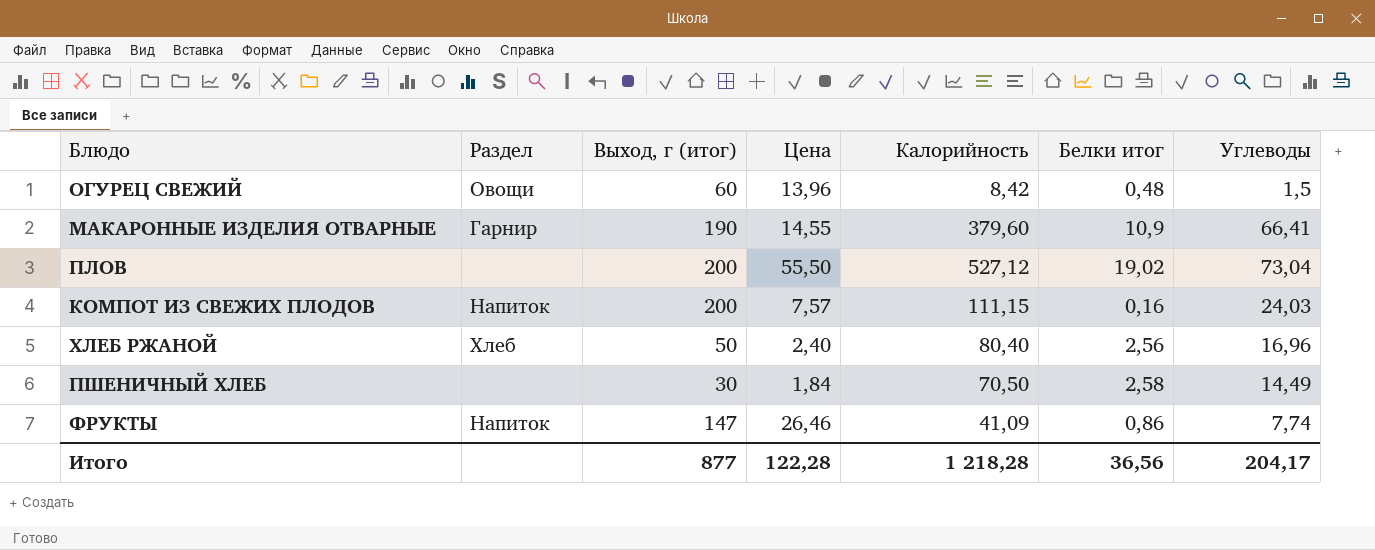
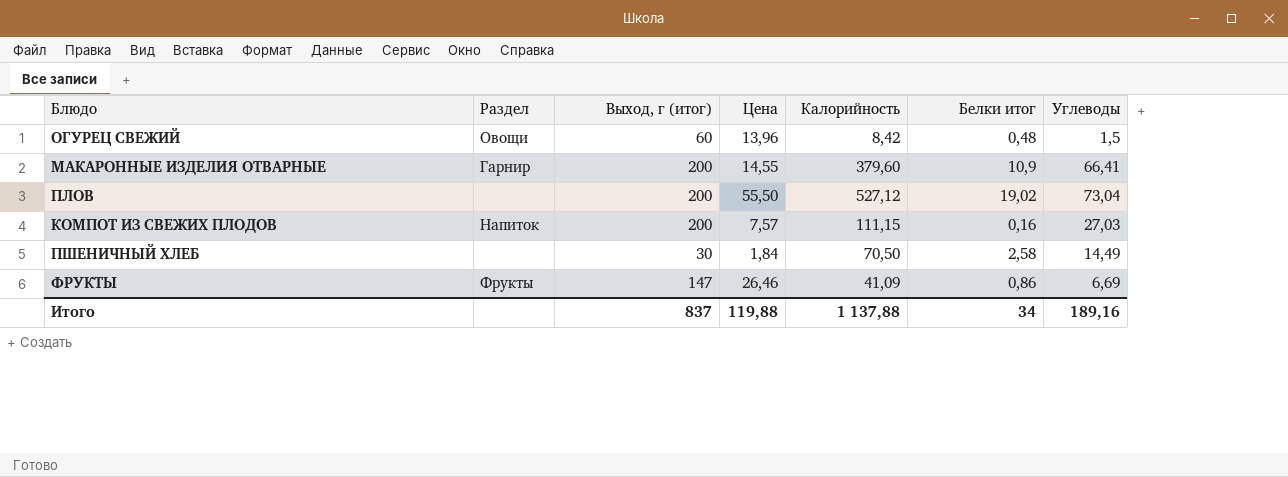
row ХЛЕБ РЖАНОЙ: Хлеб | 50 | 2,40 | 80,40 | 2,56 | 16,96 -> none
МАКАРОННЫЕ ИЗДЕЛИЯ ОТВАРНЫЕ | Выход, г (итог): 190 -> 200
КОМПОТ ИЗ СВЕЖИХ ПЛОДОВ | Углеводы: 24,03 -> 27,03
ФРУКТЫ | Раздел: Напиток -> Фрукты
ФРУКТЫ | Углеводы: 7,74 -> 6,69
Итого | Выход, г (итог): 877 -> 837
Итого | Цена: 122,28 -> 119,88
Итого | Калорийность: 1 218,28 -> 1 137,88
Итого | Белки итог: 36,56 -> 34
Итого | Углеводы: 204,17 -> 189,16

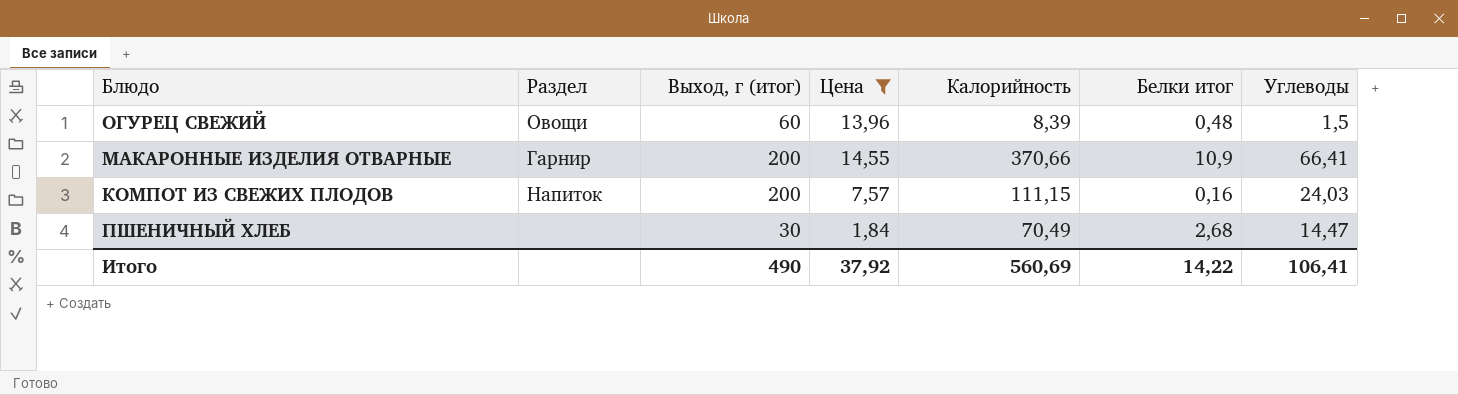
filter: none -> Цена <= 14,55
ОГУРЕЦ СВЕЖИЙ | Калорийность: 8,42 -> 8,39
МАКАРОННЫЕ ИЗДЕЛИЯ ОТВАРНЫЕ | Калорийность: 379,60 -> 370,66
КОМПОТ ИЗ СВЕЖИХ ПЛОДОВ | Углеводы: 27,03 -> 24,03
ПШЕНИЧНЫЙ ХЛЕБ | Калорийность: 70,50 -> 70,49
ПШЕНИЧНЫЙ ХЛЕБ | Белки итог: 2,58 -> 2,68
ПШЕНИЧНЫЙ ХЛЕБ | Углеводы: 14,49 -> 14,47
Итого | Выход, г (итог): 837 -> 490
Итого | Цена: 119,88 -> 37,92
Итого | Калорийность: 1 137,88 -> 560,69
Итого | Белки итог: 34 -> 14,22
Итого | Углеводы: 189,16 -> 106,41

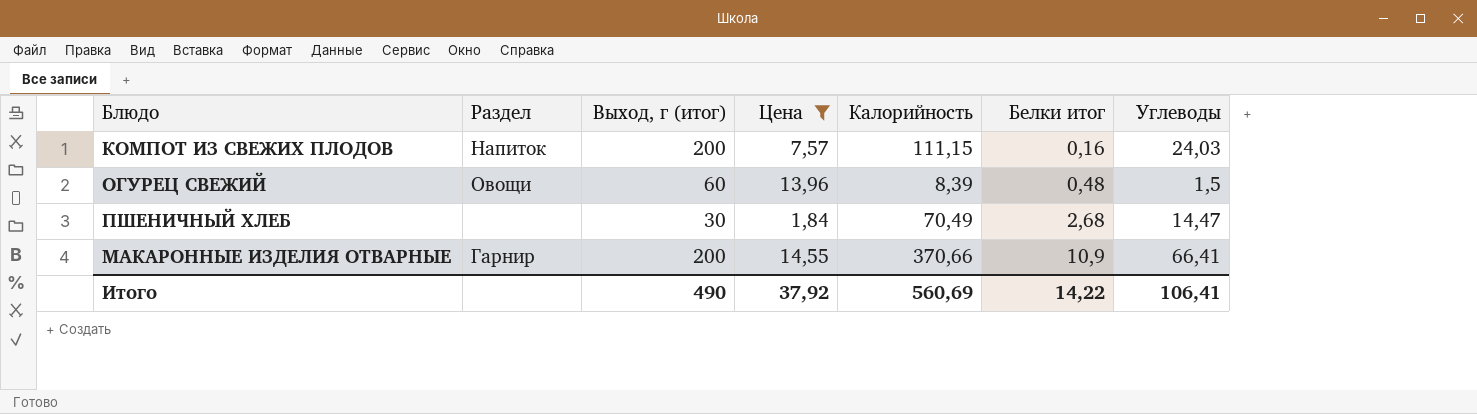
row order: none -> Белки итог ascending

